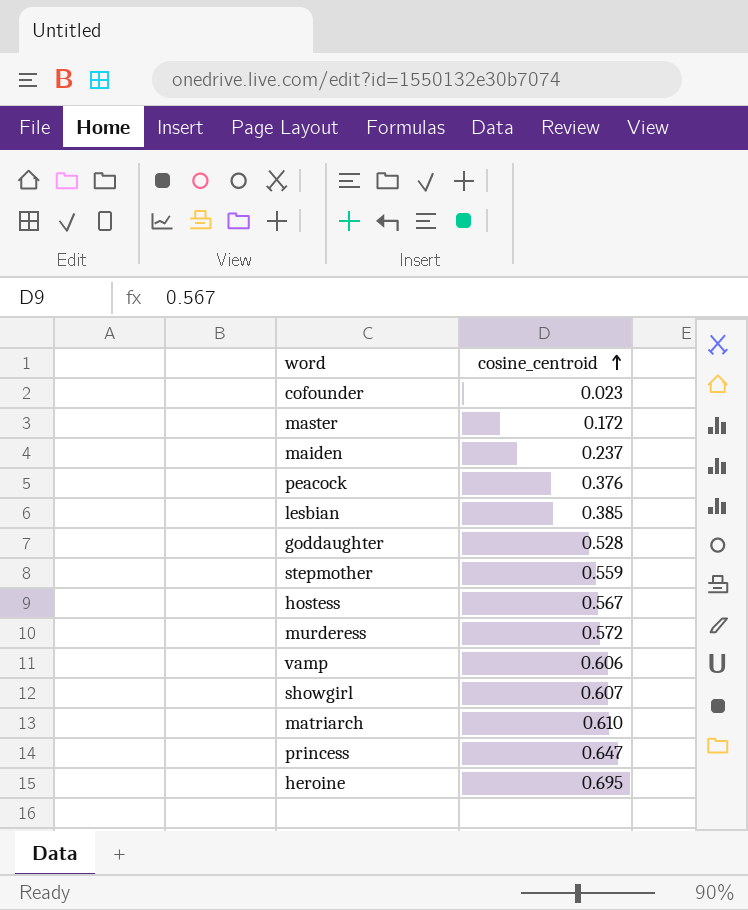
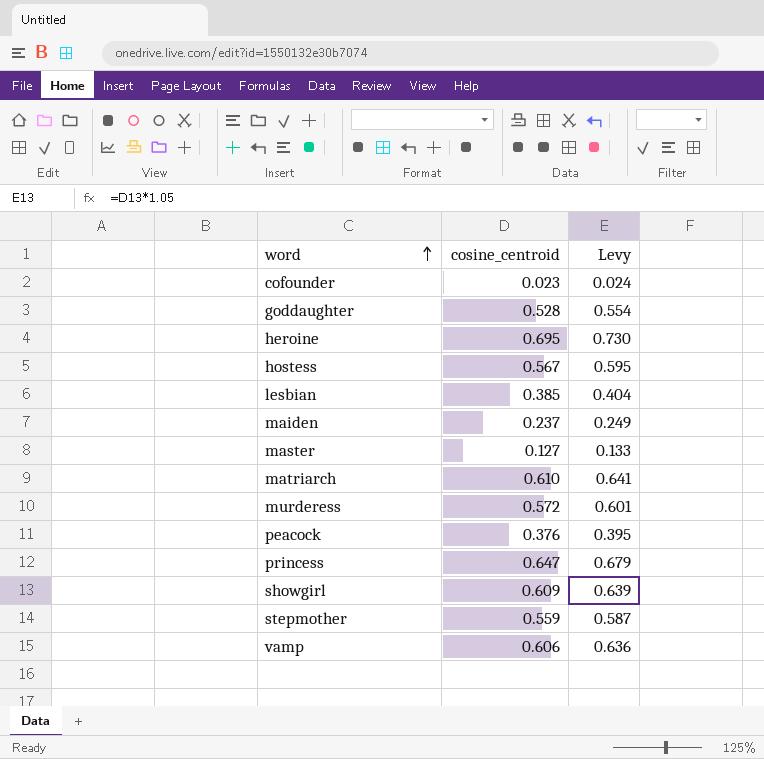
row order: cosine_centroid ascending -> word ascending
column Levy | formula: none -> [cosine_centroid] * 1.05
master | cosine_centroid: 0.172 -> 0.127
showgirl | cosine_centroid: 0.607 -> 0.609

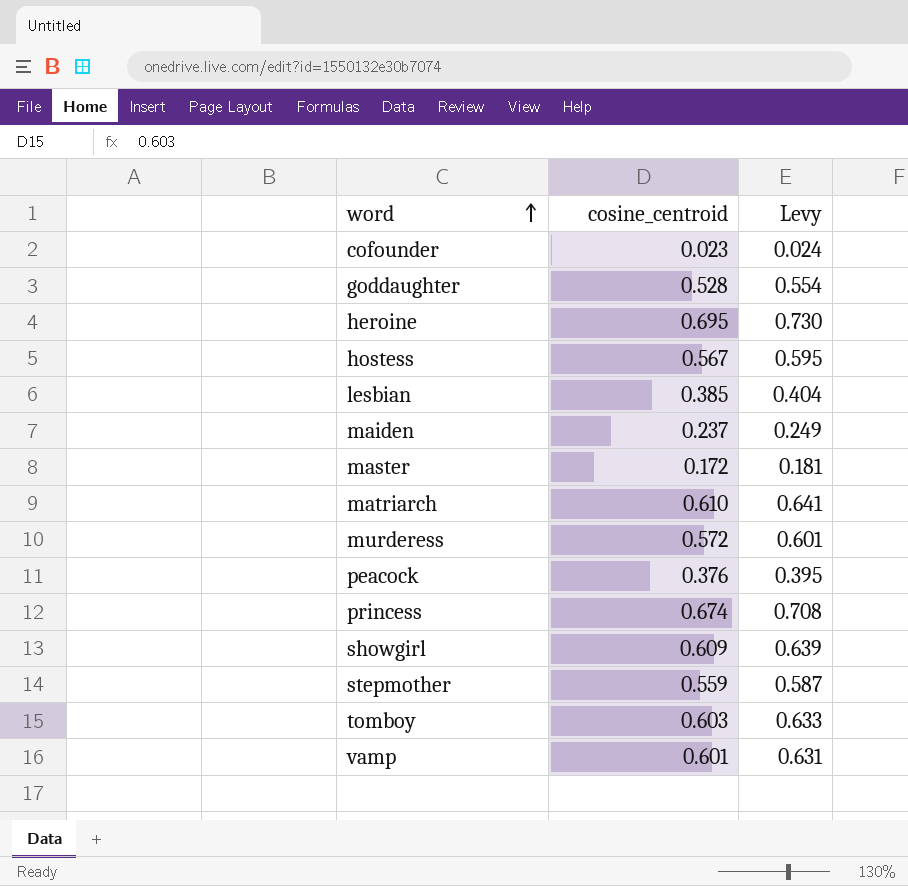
master | cosine_centroid: 0.127 -> 0.172
master | Levy: 0.133 -> 0.181
princess | cosine_centroid: 0.647 -> 0.674
princess | Levy: 0.679 -> 0.708
row tomboy: none -> 0.603 | 0.633
vamp | cosine_centroid: 0.606 -> 0.601
vamp | Levy: 0.636 -> 0.631

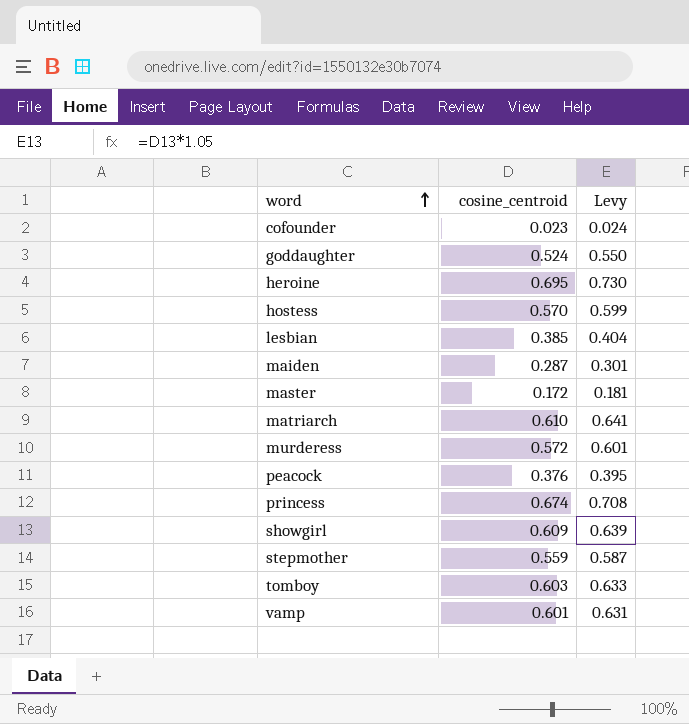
goddaughter | cosine_centroid: 0.528 -> 0.524
goddaughter | Levy: 0.554 -> 0.550
hostess | cosine_centroid: 0.567 -> 0.570
hostess | Levy: 0.595 -> 0.599
maiden | cosine_centroid: 0.237 -> 0.287
maiden | Levy: 0.249 -> 0.301

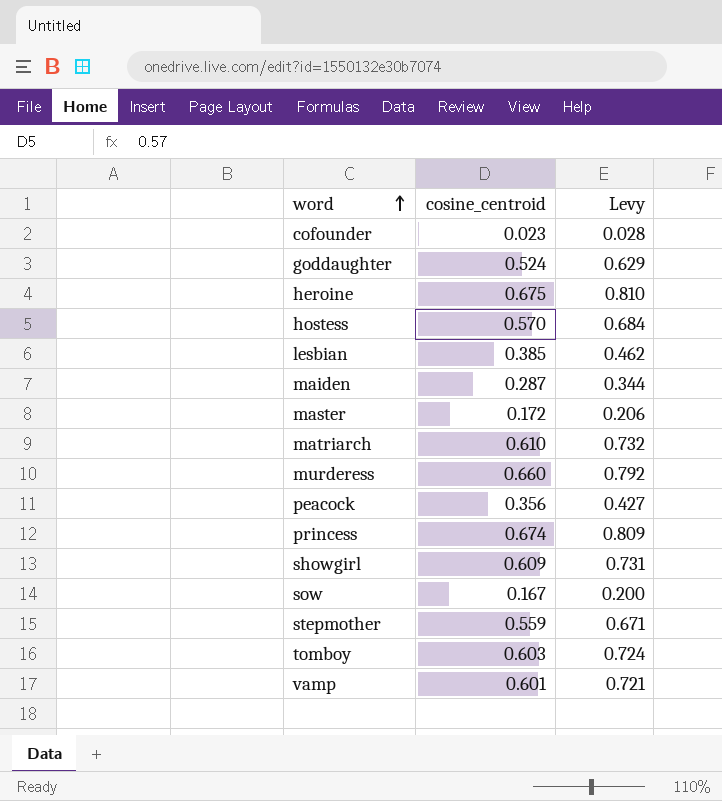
column Levy | formula: [cosine_centroid] * 1.05 -> [cosine_centroid] * 1.2
heroine | cosine_centroid: 0.695 -> 0.675
murderess | cosine_centroid: 0.572 -> 0.660
peacock | cosine_centroid: 0.376 -> 0.356
row sow: none -> 0.167 | 0.200

